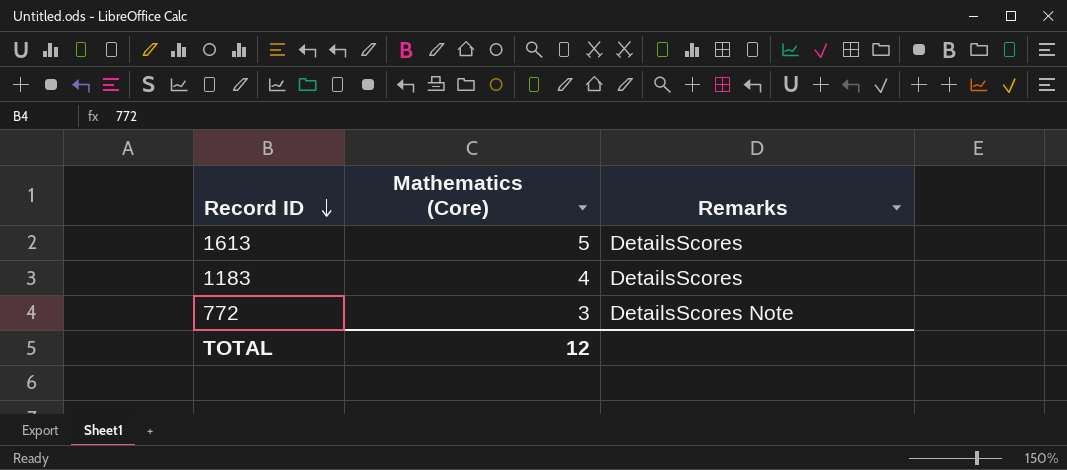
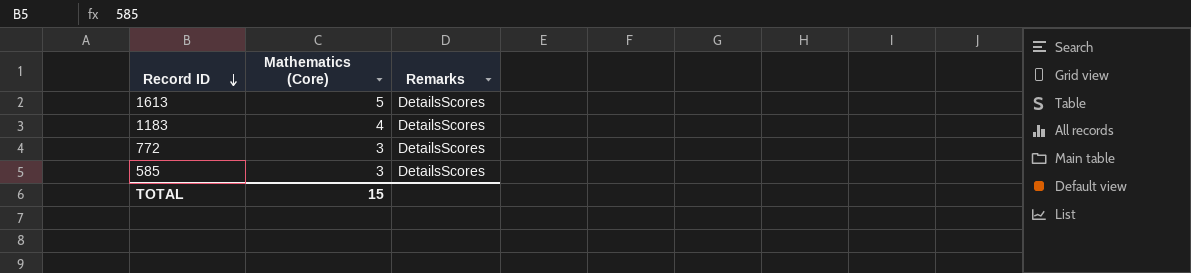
772 | Remarks: DetailsScores Note -> DetailsScores
row 585: none -> 3 | DetailsScores
TOTAL | Mathematics (Core): 12 -> 15

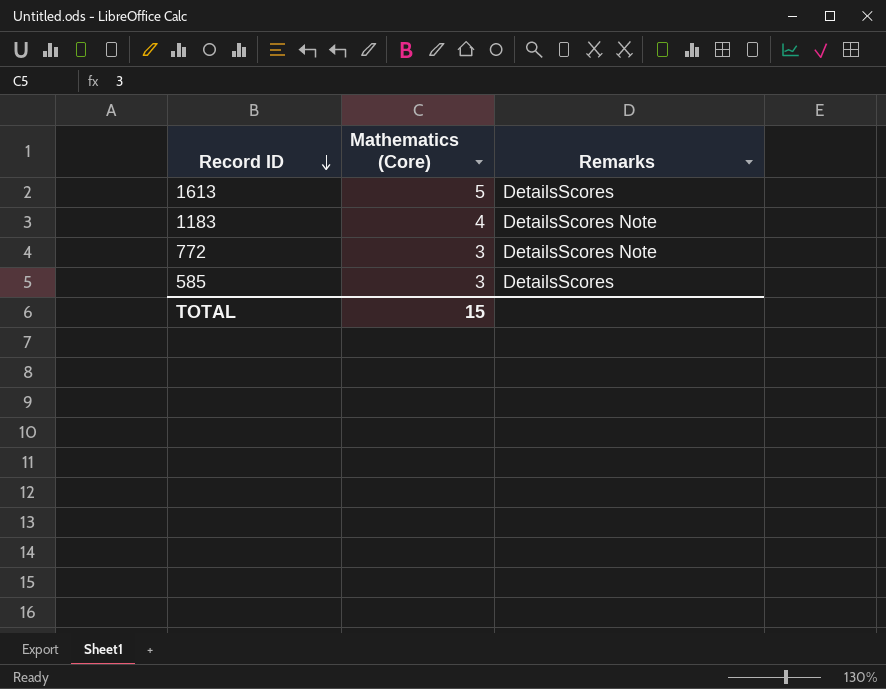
1183 | Remarks: DetailsScores -> DetailsScores Note
772 | Remarks: DetailsScores -> DetailsScores Note

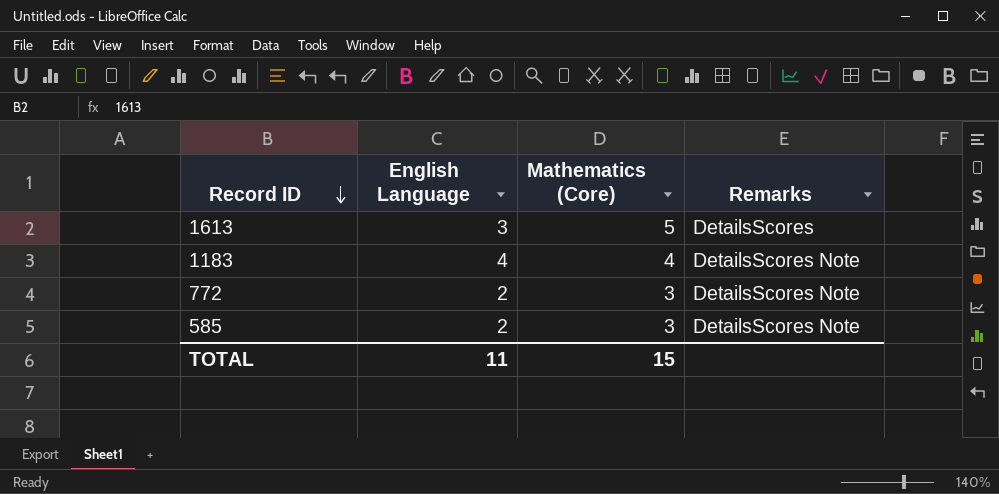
column English Language | position: none -> 2
585 | Remarks: DetailsScores -> DetailsScores Note

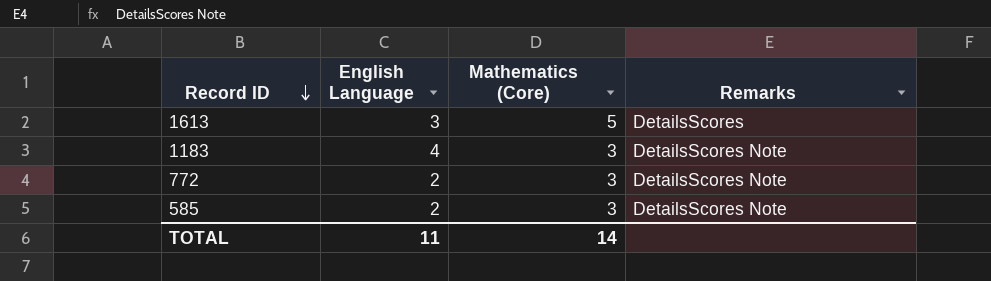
1183 | Mathematics (Core): 4 -> 3
TOTAL | Mathematics (Core): 15 -> 14

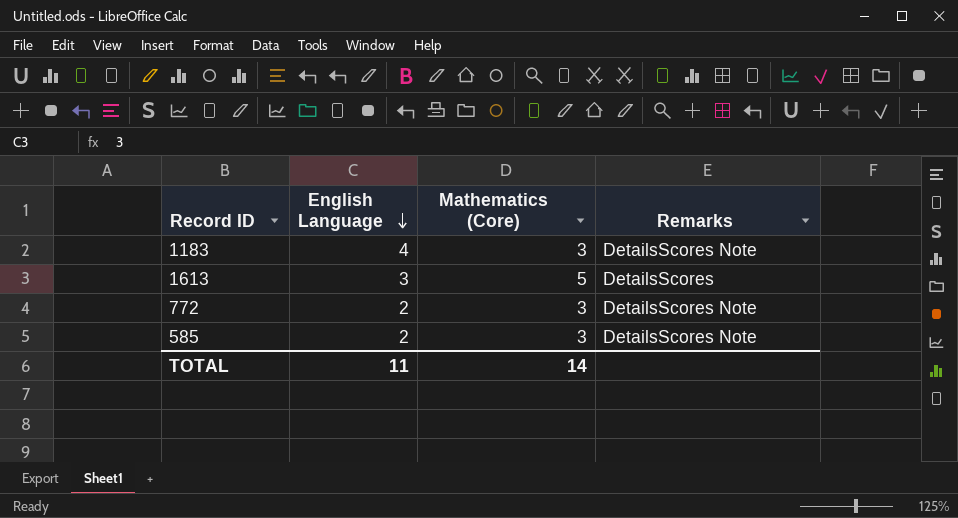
row order: Record ID descending -> English Language descending

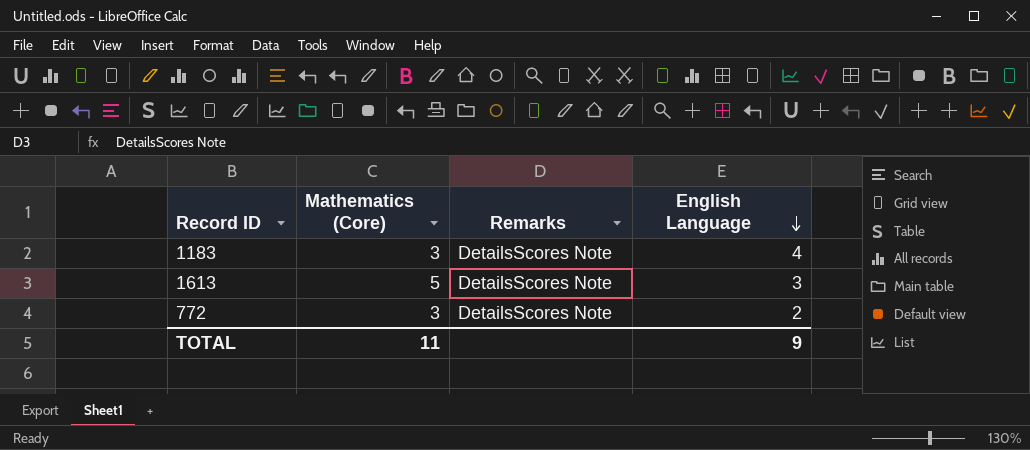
column English Language | position: 2 -> 4
row 585: 2 | 3 | DetailsScores Note -> none
1613 | Remarks: DetailsScores -> DetailsScores Note
TOTAL | Mathematics (Core): 14 -> 11
TOTAL | English Language: 11 -> 9

